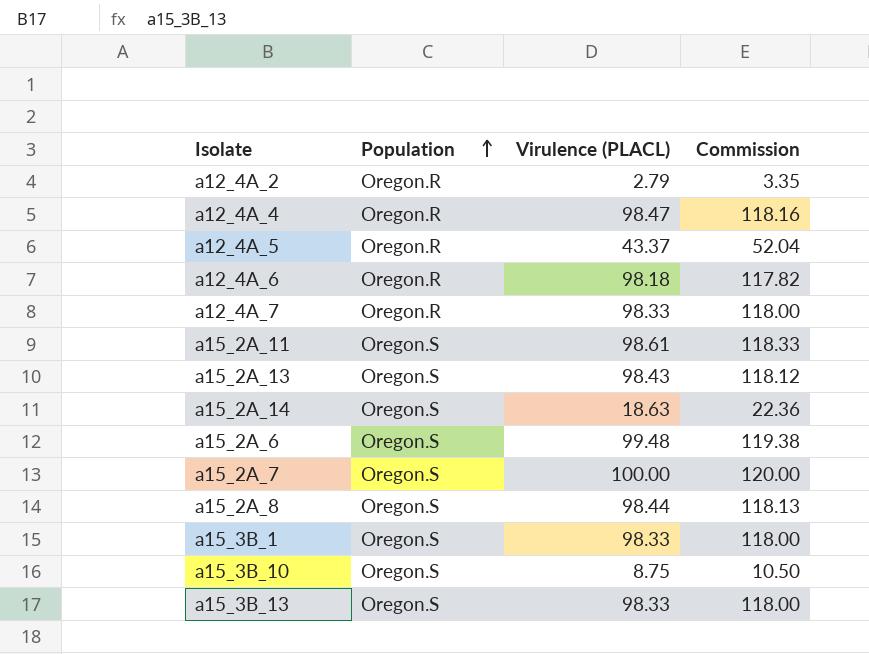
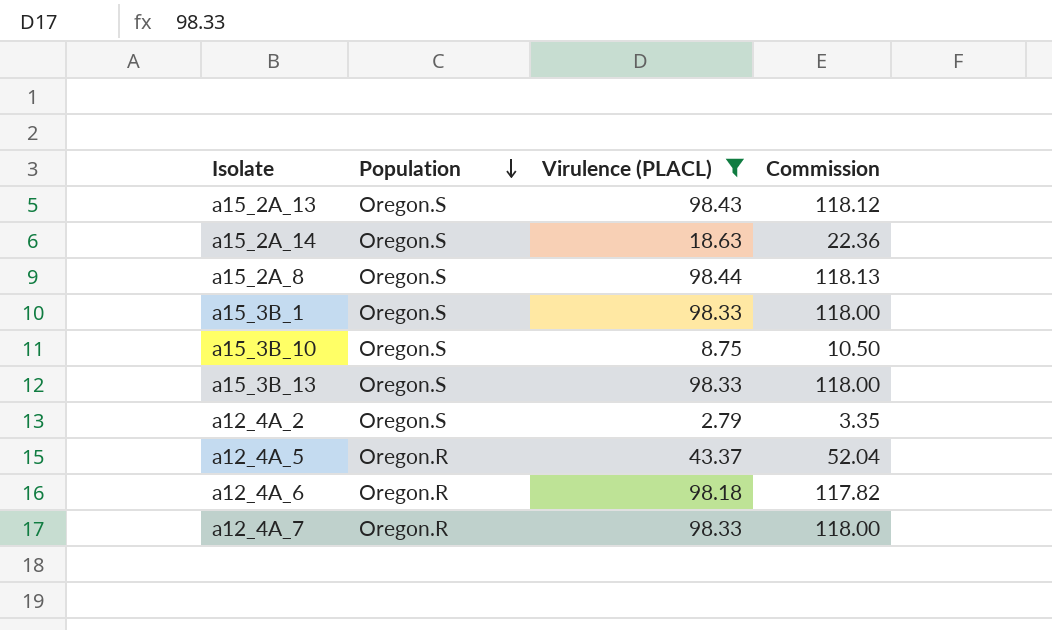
filter: none -> Virulence (PLACL) <= 98.44
row order: Population ascending -> Population descending
a12_4A_2 | Population: Oregon.R -> Oregon.S

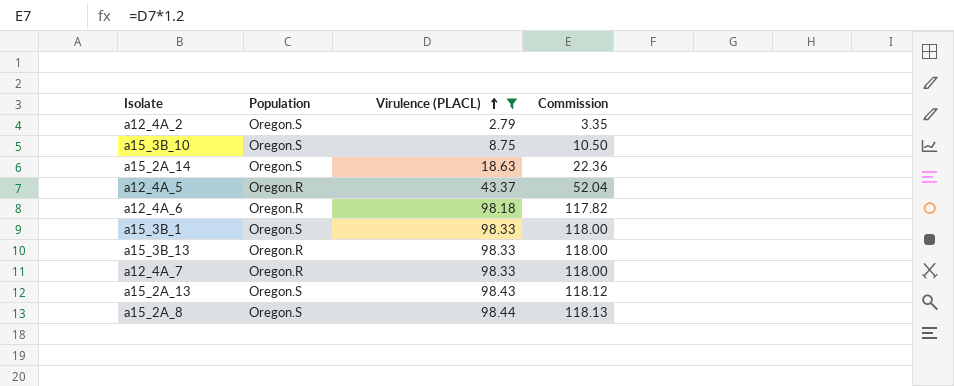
row order: Population descending -> Virulence (PLACL) ascending
a15_3B_13 | Population: Oregon.S -> Oregon.R

